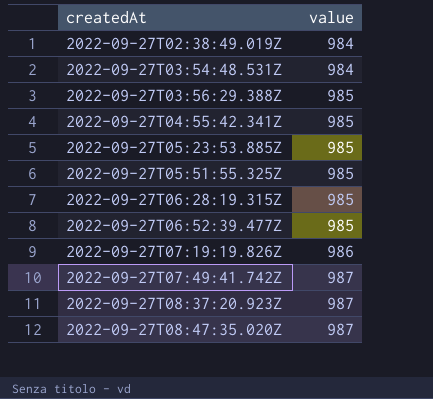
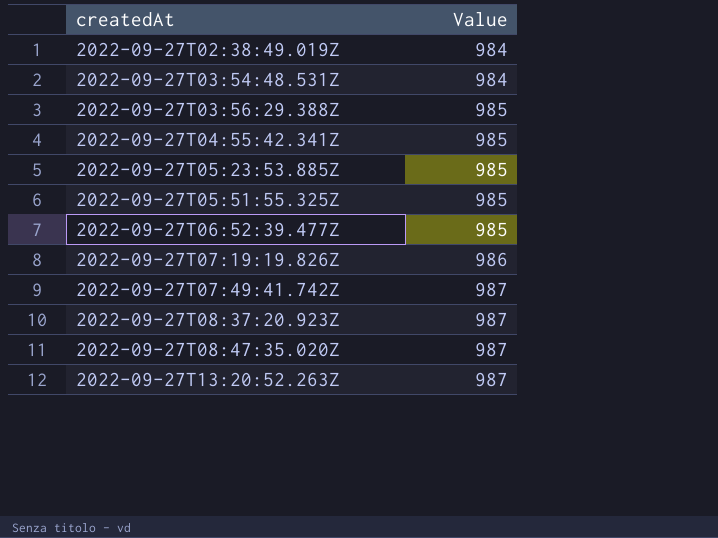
column name: value -> Value
row 2022-09-27T06:28:19.315Z: 985 -> none
row 2022-09-27T13:20:52.263Z: none -> 987

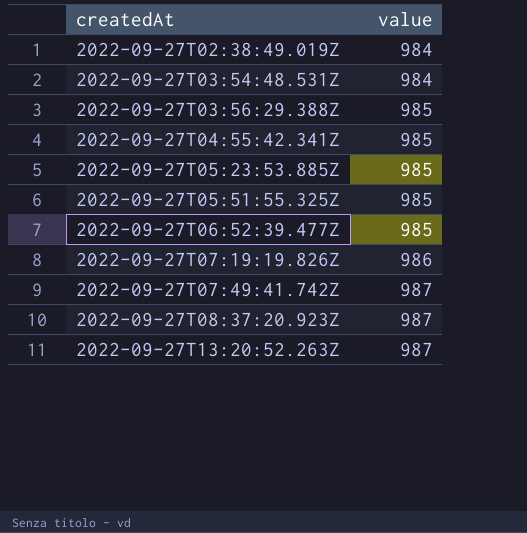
column name: Value -> value
row 2022-09-27T08:47:35.020Z: 987 -> none

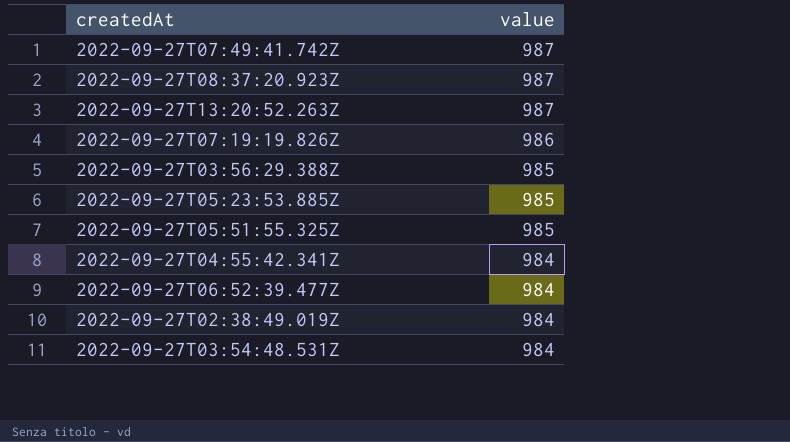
row order: createdAt ascending -> value descending
2022-09-27T04:55:42.341Z | value: 985 -> 984
2022-09-27T06:52:39.477Z | value: 985 -> 984

